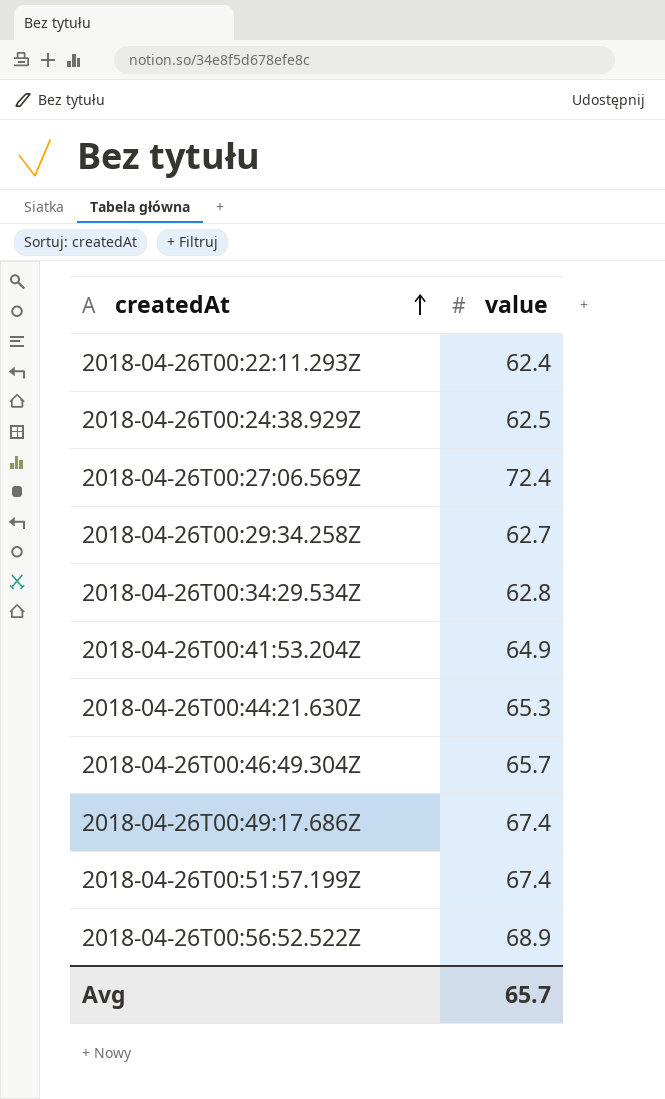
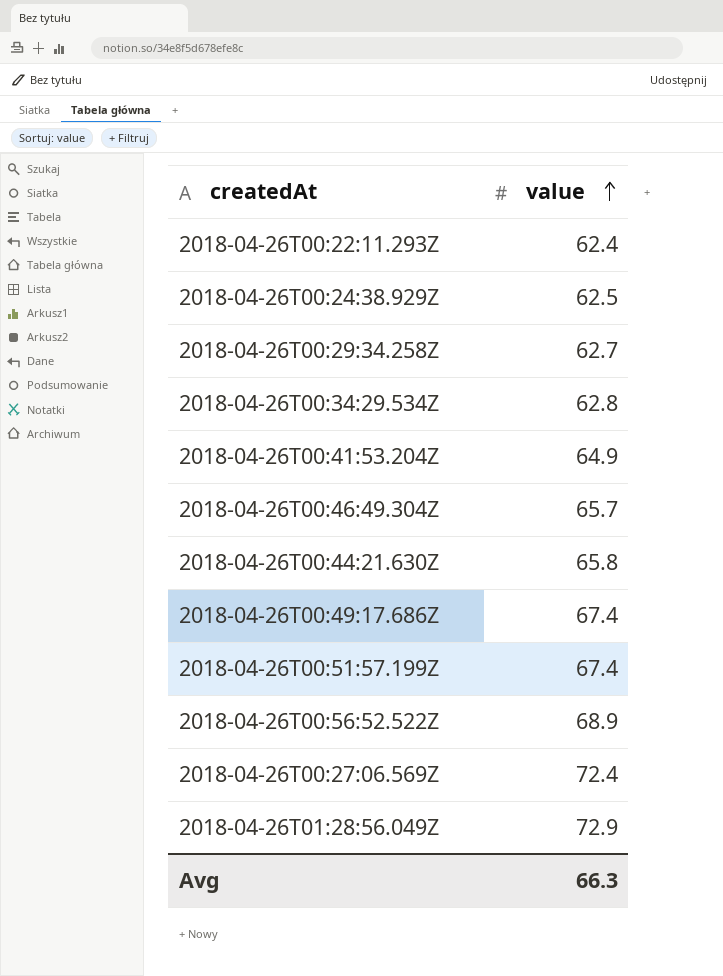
row order: createdAt ascending -> value ascending
2018-04-26T00:44:21.630Z | value: 65.3 -> 65.8
row 2018-04-26T01:28:56.049Z: none -> 72.9
Avg | value: 65.7 -> 66.3

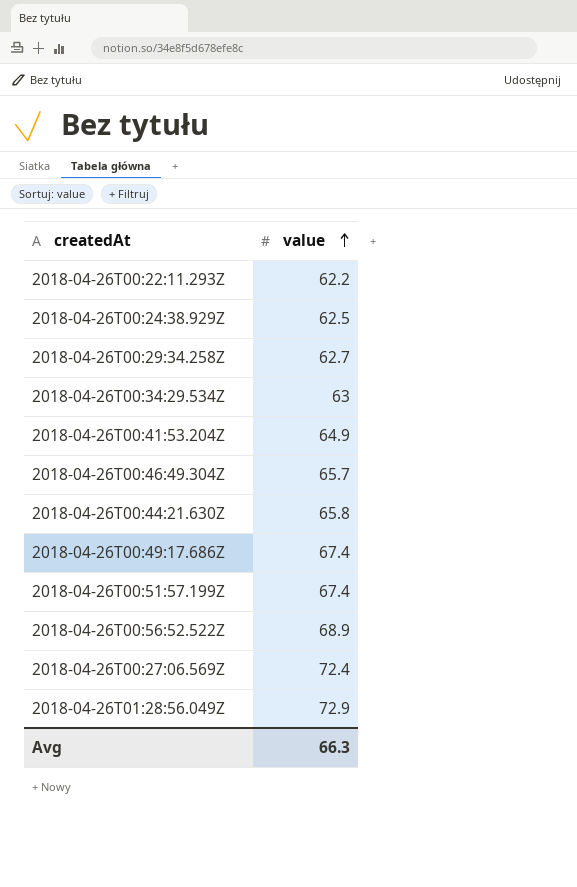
2018-04-26T00:22:11.293Z | value: 62.4 -> 62.2
2018-04-26T00:34:29.534Z | value: 62.8 -> 63

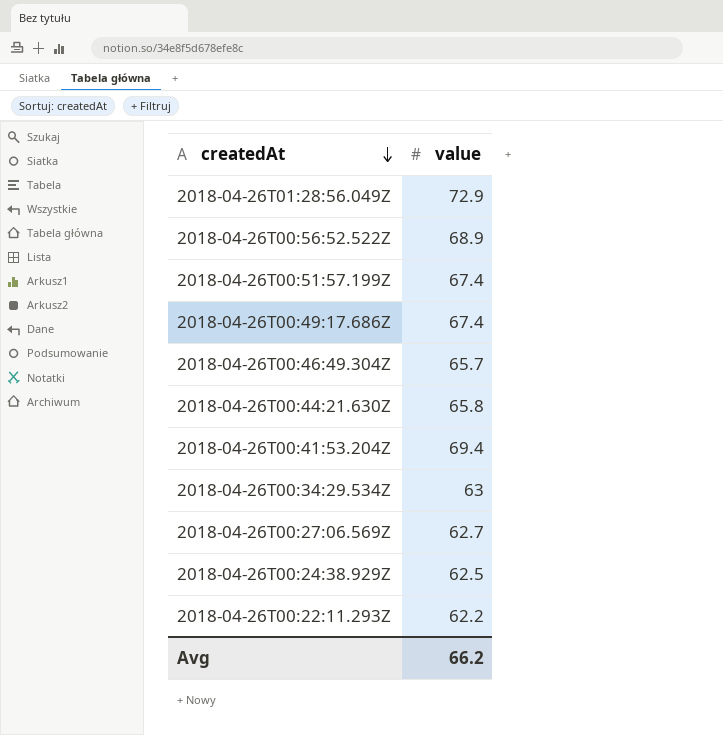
row order: value ascending -> createdAt descending
row 2018-04-26T00:29:34.258Z: 62.7 -> none
2018-04-26T00:41:53.204Z | value: 64.9 -> 69.4
2018-04-26T00:27:06.569Z | value: 72.4 -> 62.7
Avg | value: 66.3 -> 66.2

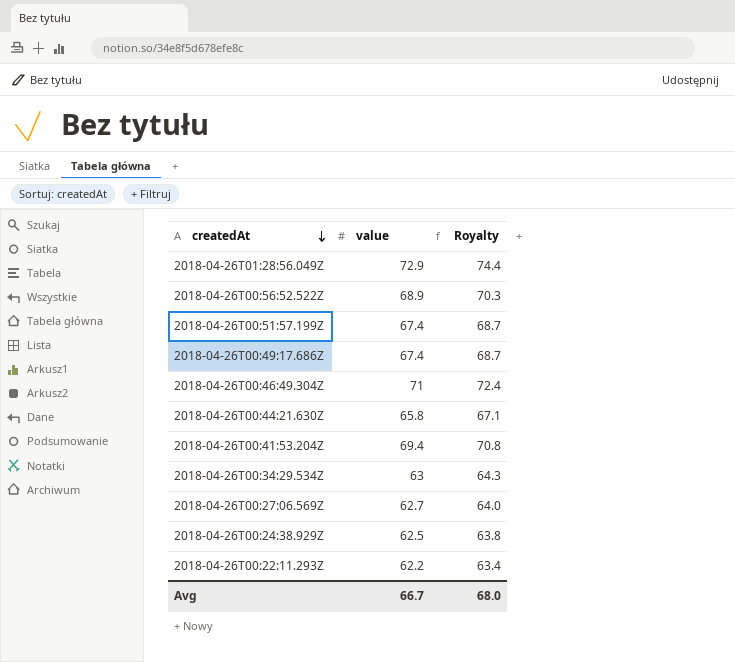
column Royalty | formula: none -> [value] * 1.02
2018-04-26T00:46:49.304Z | value: 65.7 -> 71
Avg | value: 66.2 -> 66.7

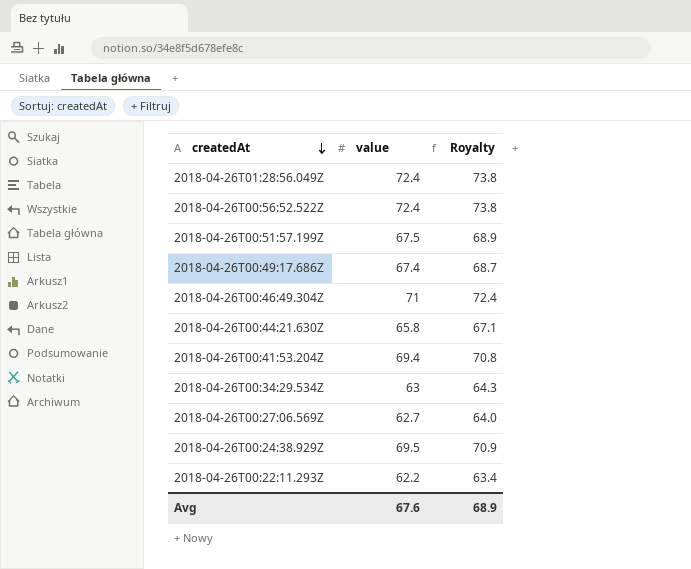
2018-04-26T01:28:56.049Z | value: 72.9 -> 72.4
2018-04-26T01:28:56.049Z | Royalty: 74.4 -> 73.8
2018-04-26T00:56:52.522Z | value: 68.9 -> 72.4
2018-04-26T00:56:52.522Z | Royalty: 70.3 -> 73.8
2018-04-26T00:51:57.199Z | value: 67.4 -> 67.5
2018-04-26T00:51:57.199Z | Royalty: 68.7 -> 68.9
2018-04-26T00:24:38.929Z | value: 62.5 -> 69.5
2018-04-26T00:24:38.929Z | Royalty: 63.8 -> 70.9
Avg | value: 66.7 -> 67.6
Avg | Royalty: 68.0 -> 68.9

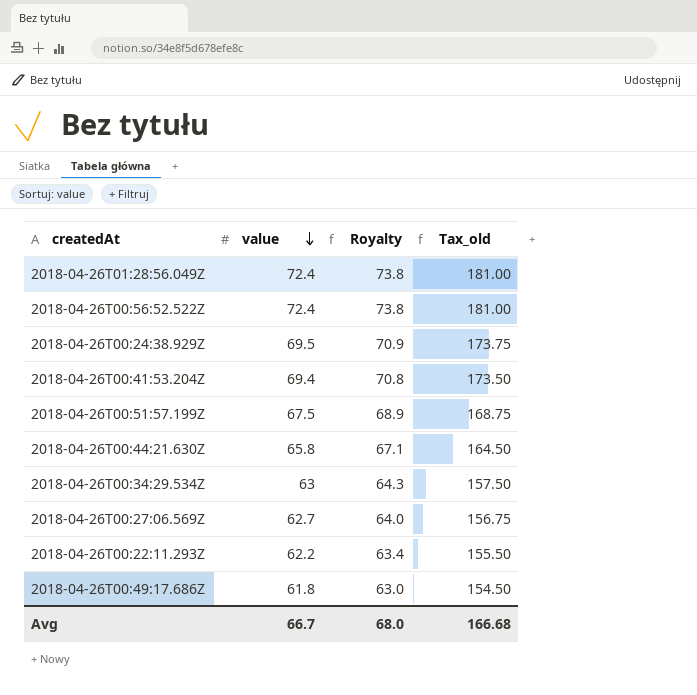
row order: createdAt descending -> value descending
column Tax_old | formula: none -> [value] * 2.5
row 2018-04-26T00:46:49.304Z: 71 | 72.4 -> none
2018-04-26T00:49:17.686Z | value: 67.4 -> 61.8
2018-04-26T00:49:17.686Z | Royalty: 68.7 -> 63.0
Avg | value: 67.6 -> 66.7
Avg | Royalty: 68.9 -> 68.0

